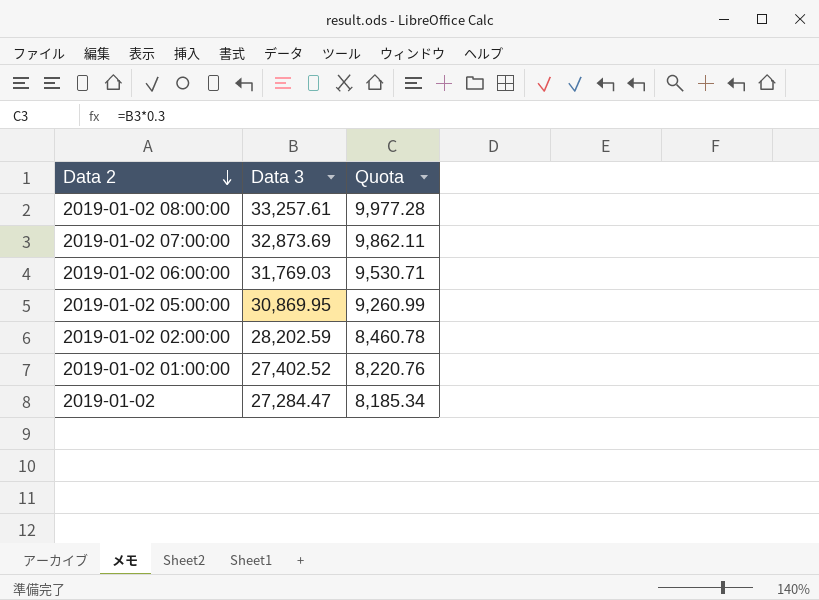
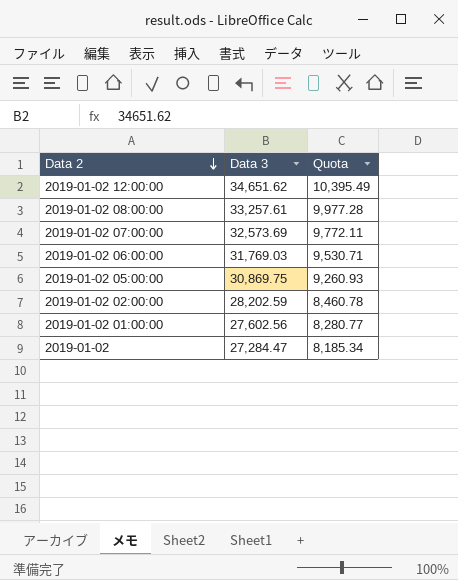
row 2019-01-02 12:00:00: none -> 34,651.62 | 10,395.49
2019-01-02 07:00:00 | Data 3: 32,873.69 -> 32,573.69
2019-01-02 07:00:00 | Quota: 9,862.11 -> 9,772.11
2019-01-02 05:00:00 | Data 3: 30,869.95 -> 30,869.75
2019-01-02 05:00:00 | Quota: 9,260.99 -> 9,260.93
2019-01-02 01:00:00 | Data 3: 27,402.52 -> 27,602.56
2019-01-02 01:00:00 | Quota: 8,220.76 -> 8,280.77

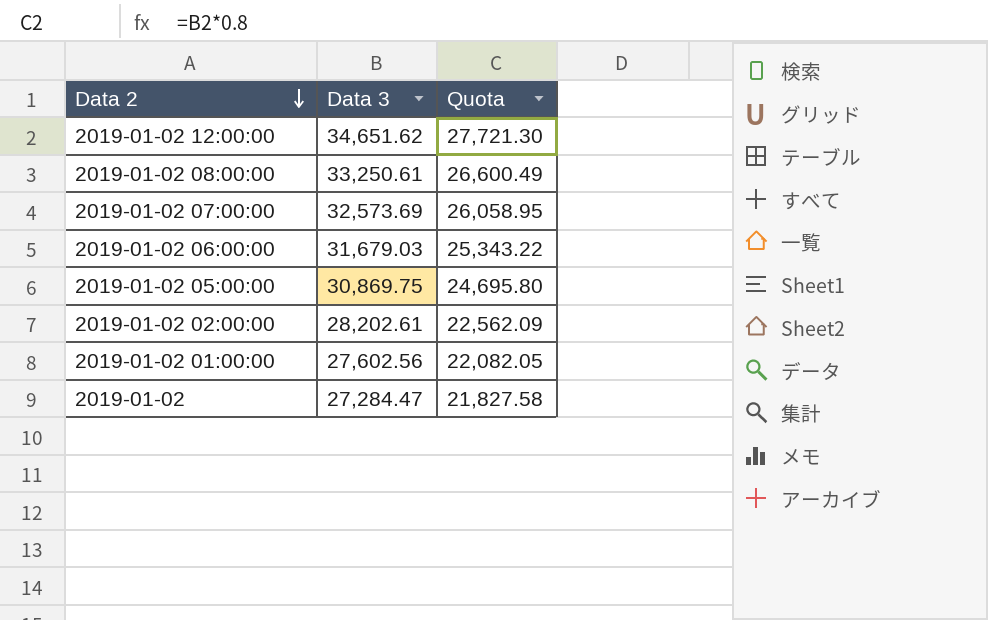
column Quota | formula: [Data 3] * 0.3 -> [Data 3] * 0.8
2019-01-02 08:00:00 | Data 3: 33,257.61 -> 33,250.61
2019-01-02 06:00:00 | Data 3: 31,769.03 -> 31,679.03
2019-01-02 02:00:00 | Data 3: 28,202.59 -> 28,202.61

